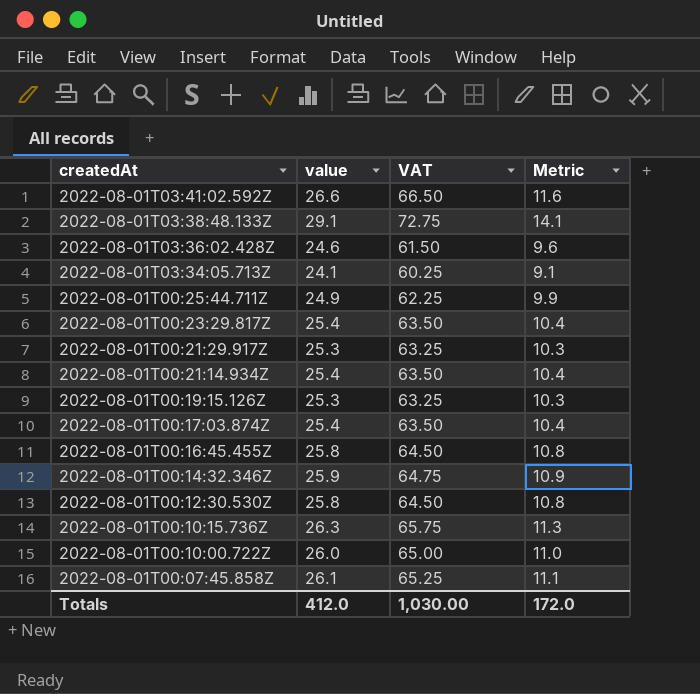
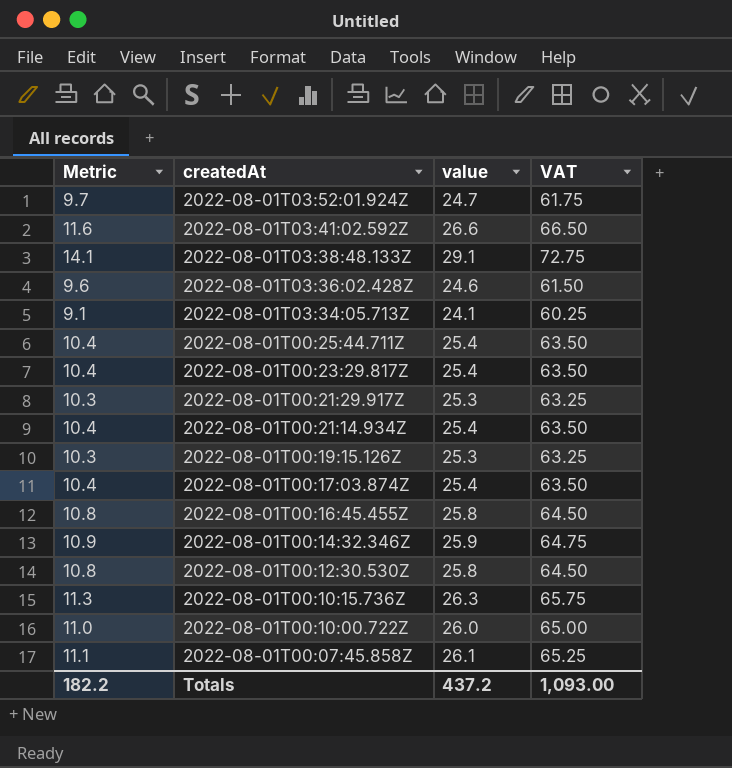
column Metric | position: 4 -> 1
row 2022-08-01T03:52:01.924Z: none -> 9.7 | 24.7 | 61.75
2022-08-01T00:25:44.711Z | Metric: 9.9 -> 10.4
2022-08-01T00:25:44.711Z | value: 24.9 -> 25.4
2022-08-01T00:25:44.711Z | VAT: 62.25 -> 63.50
Totals | Metric: 172.0 -> 182.2
Totals | value: 412.0 -> 437.2
Totals | VAT: 1,030.00 -> 1,093.00

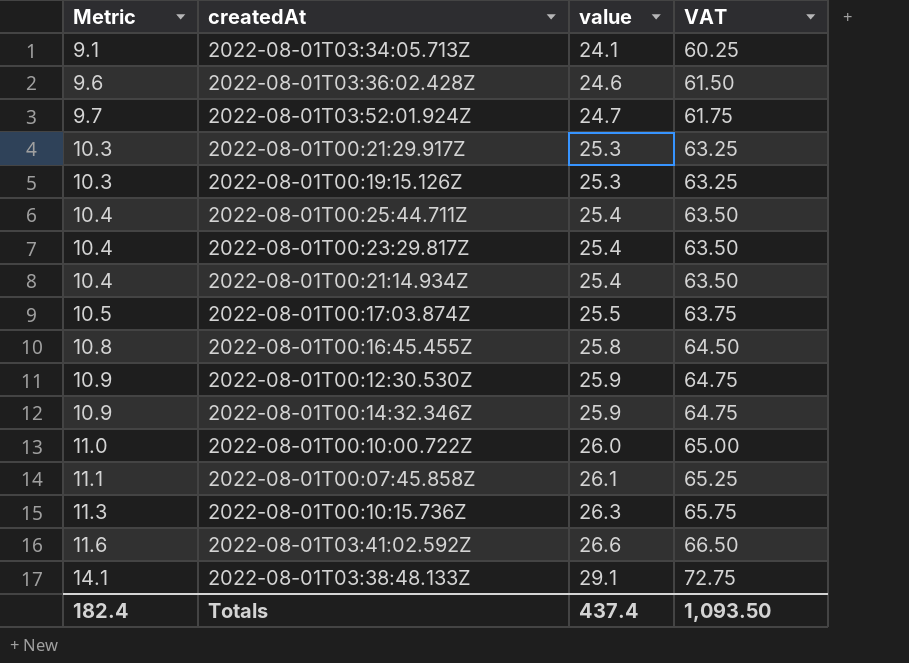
row order: createdAt descending -> Metric ascending
2022-08-01T00:17:03.874Z | Metric: 10.4 -> 10.5
2022-08-01T00:17:03.874Z | value: 25.4 -> 25.5
2022-08-01T00:17:03.874Z | VAT: 63.50 -> 63.75
2022-08-01T00:12:30.530Z | Metric: 10.8 -> 10.9
2022-08-01T00:12:30.530Z | value: 25.8 -> 25.9
2022-08-01T00:12:30.530Z | VAT: 64.50 -> 64.75
Totals | Metric: 182.2 -> 182.4
Totals | value: 437.2 -> 437.4
Totals | VAT: 1,093.00 -> 1,093.50

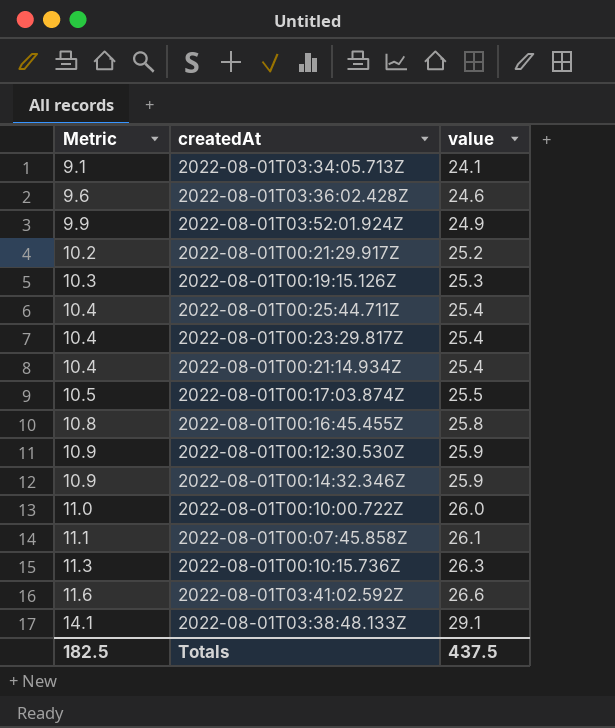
column VAT | formula: [value] * 2.5 -> none
2022-08-01T03:52:01.924Z | Metric: 9.7 -> 9.9
2022-08-01T03:52:01.924Z | value: 24.7 -> 24.9
2022-08-01T00:21:29.917Z | Metric: 10.3 -> 10.2
2022-08-01T00:21:29.917Z | value: 25.3 -> 25.2
Totals | Metric: 182.4 -> 182.5
Totals | value: 437.4 -> 437.5

